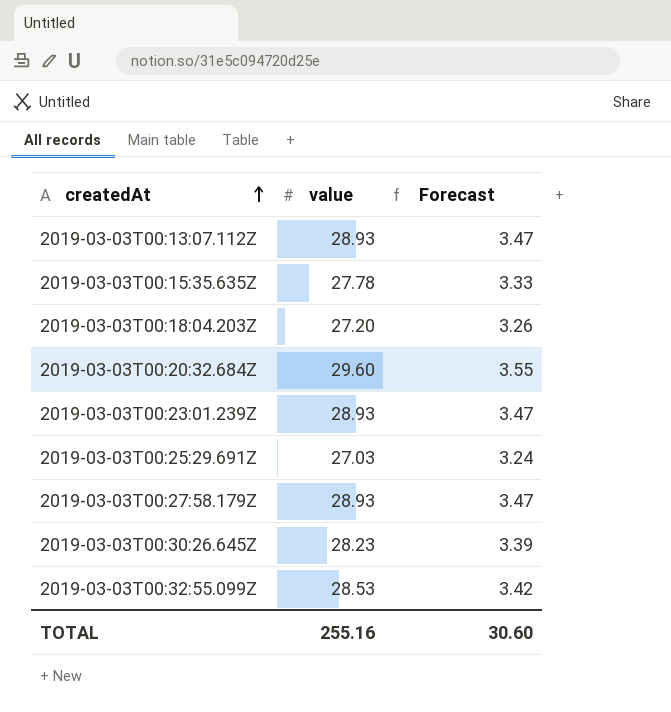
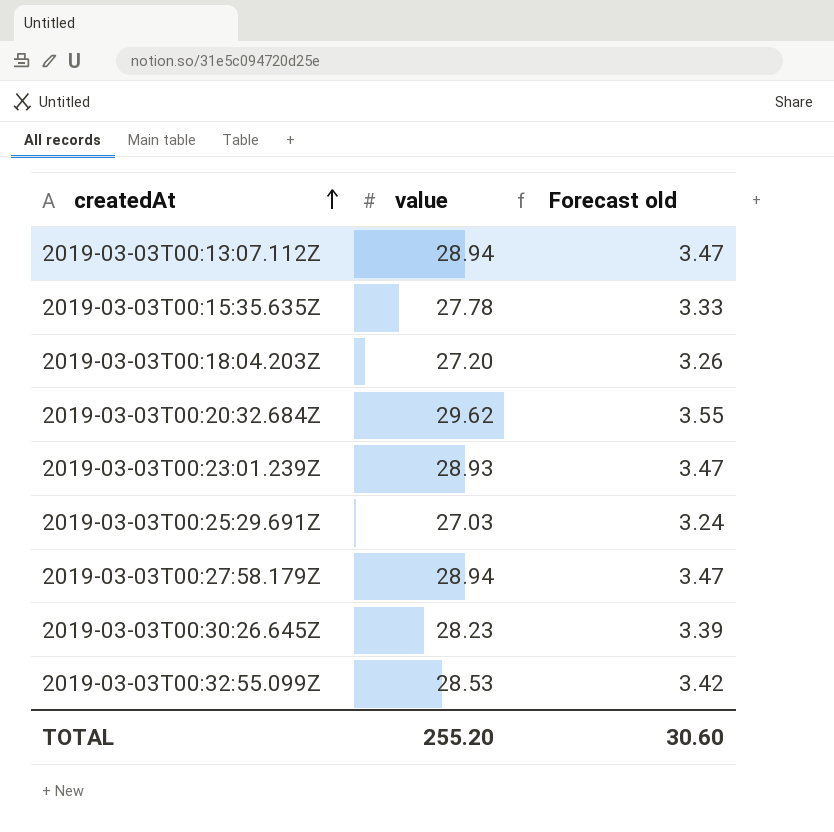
column name: Forecast -> Forecast old
2019-03-03T00:13:07.112Z | value: 28.93 -> 28.94
2019-03-03T00:20:32.684Z | value: 29.60 -> 29.62
2019-03-03T00:27:58.179Z | value: 28.93 -> 28.94
TOTAL | value: 255.16 -> 255.20

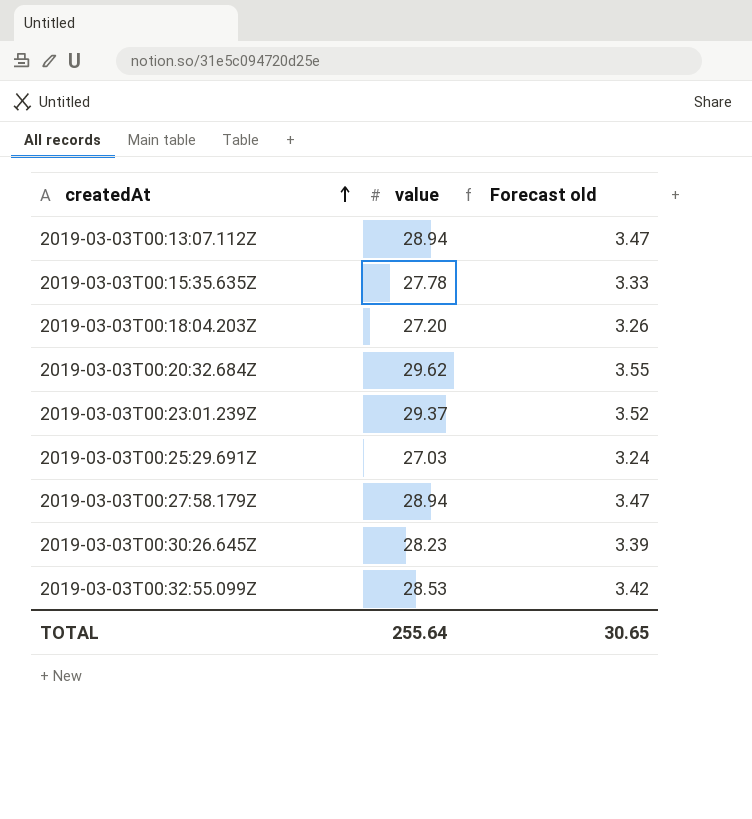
2019-03-03T00:23:01.239Z | value: 28.93 -> 29.37
2019-03-03T00:23:01.239Z | Forecast old: 3.47 -> 3.52
TOTAL | value: 255.20 -> 255.64
TOTAL | Forecast old: 30.60 -> 30.65

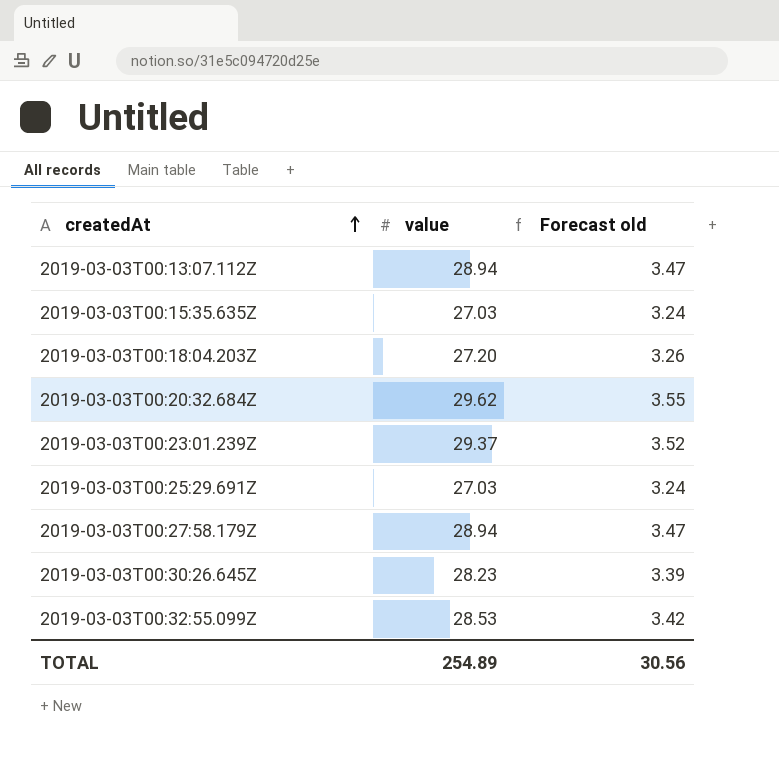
2019-03-03T00:15:35.635Z | value: 27.78 -> 27.03
2019-03-03T00:15:35.635Z | Forecast old: 3.33 -> 3.24
TOTAL | value: 255.64 -> 254.89
TOTAL | Forecast old: 30.65 -> 30.56

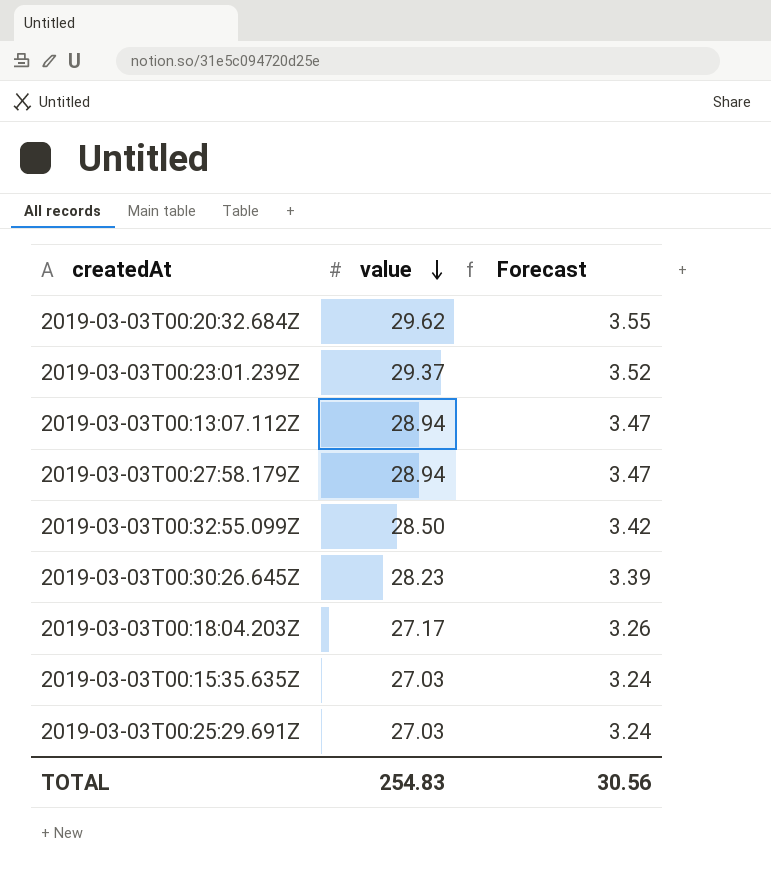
row order: createdAt ascending -> value descending
column name: Forecast old -> Forecast
2019-03-03T00:32:55.099Z | value: 28.53 -> 28.50
2019-03-03T00:18:04.203Z | value: 27.20 -> 27.17
TOTAL | value: 254.89 -> 254.83

